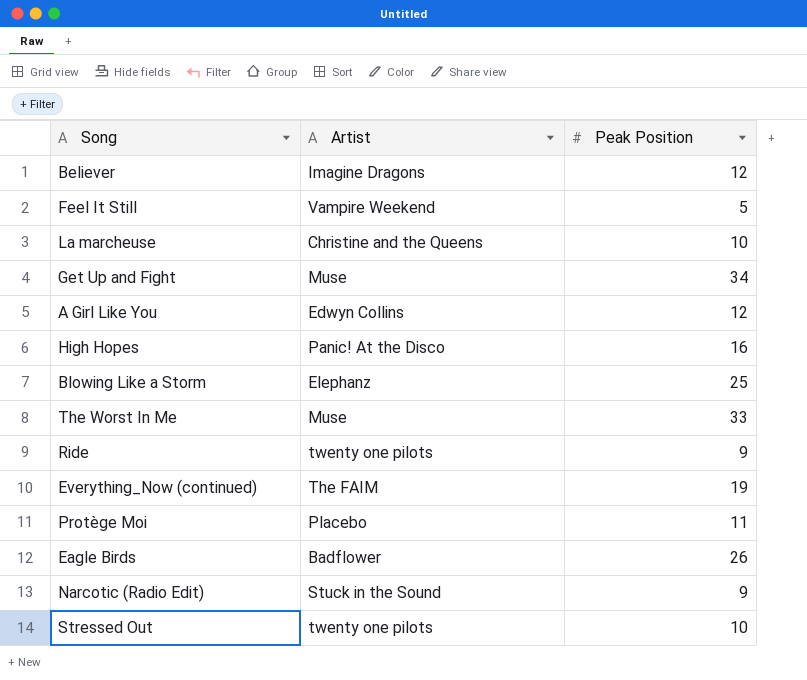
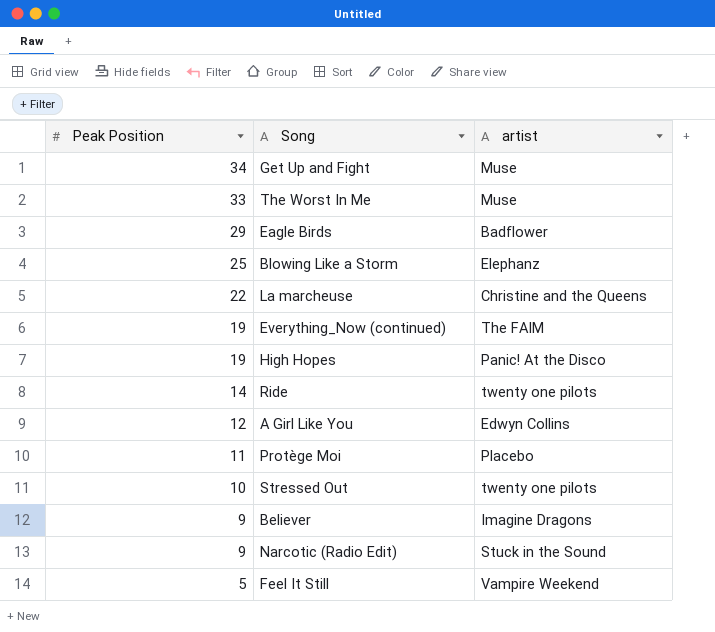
row order: none -> Peak Position descending
column Peak Position | position: 3 -> 1
column name: Artist -> artist
Eagle Birds | Peak Position: 26 -> 29
La marcheuse | Peak Position: 10 -> 22
High Hopes | Peak Position: 16 -> 19
Ride | Peak Position: 9 -> 14
Believer | Peak Position: 12 -> 9

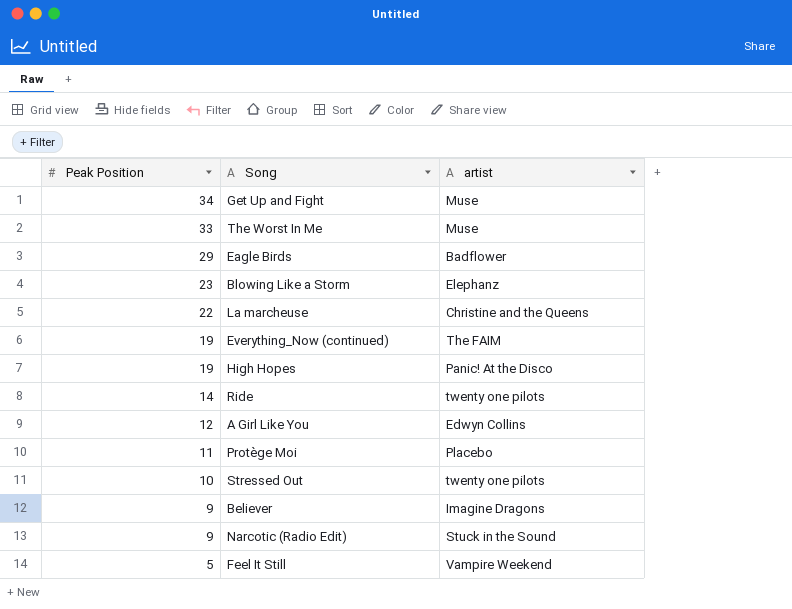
Blowing Like a Storm | Peak Position: 25 -> 23

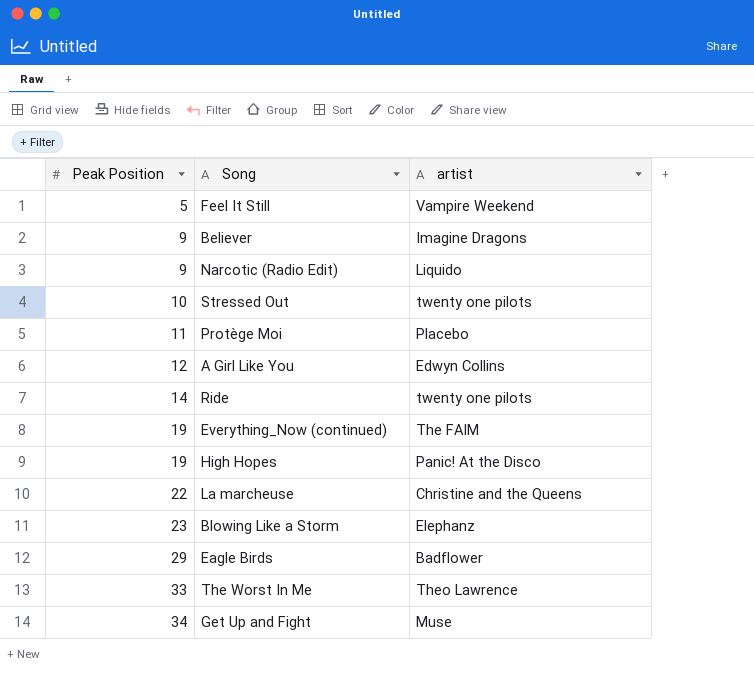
row order: Peak Position descending -> Peak Position ascending
Narcotic (Radio Edit) | artist: Stuck in the Sound -> Liquido
The Worst In Me | artist: Muse -> Theo Lawrence

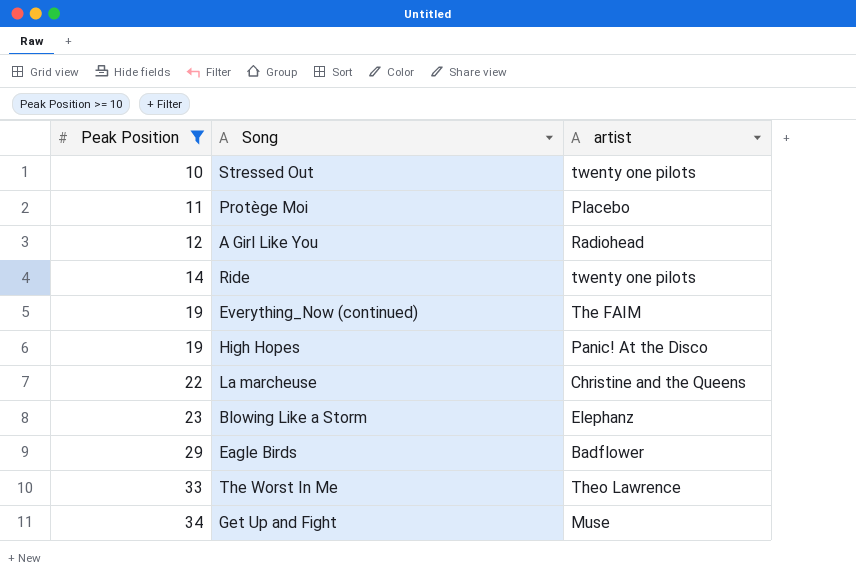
filter: none -> Peak Position >= 10
A Girl Like You | artist: Edwyn Collins -> Radiohead

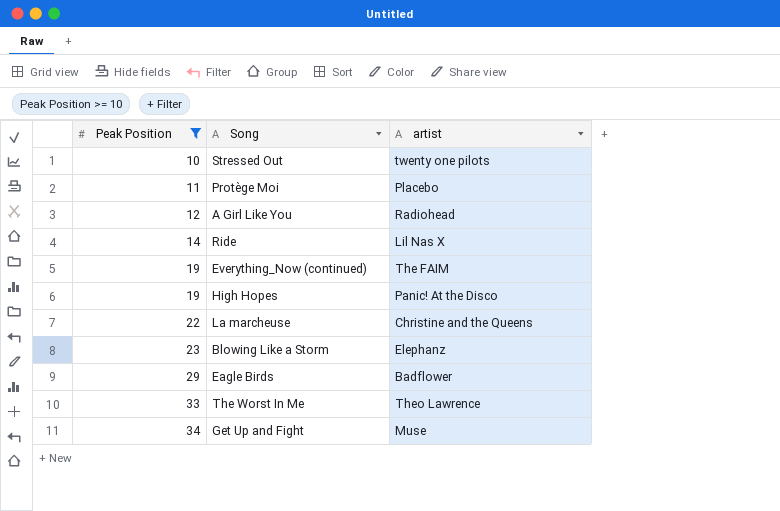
Ride | artist: twenty one pilots -> Lil Nas X

